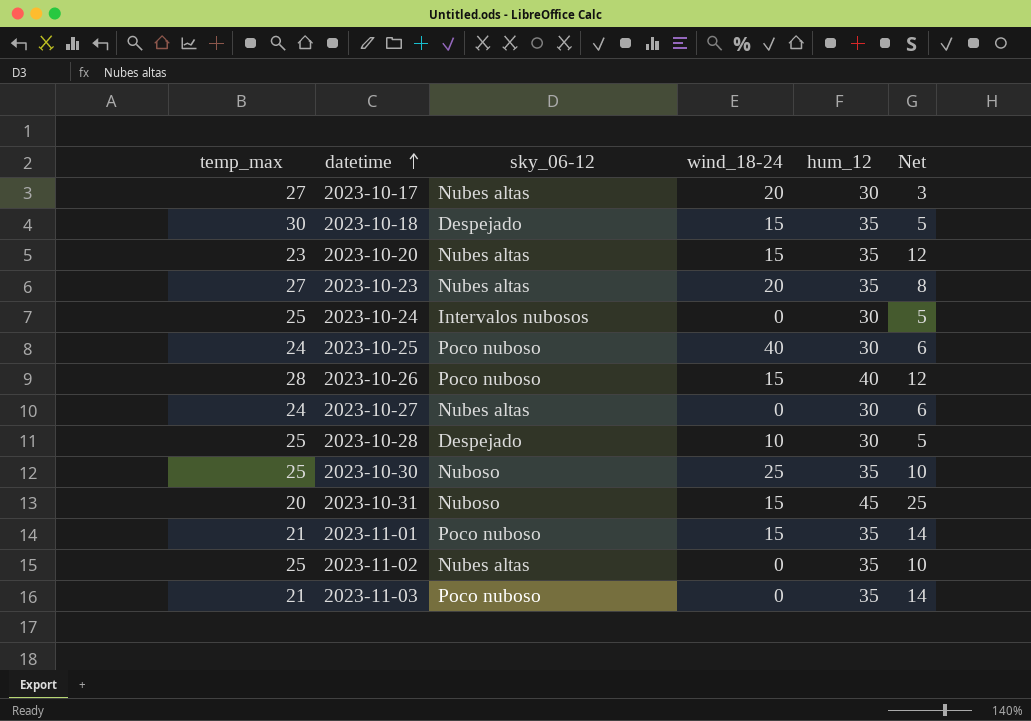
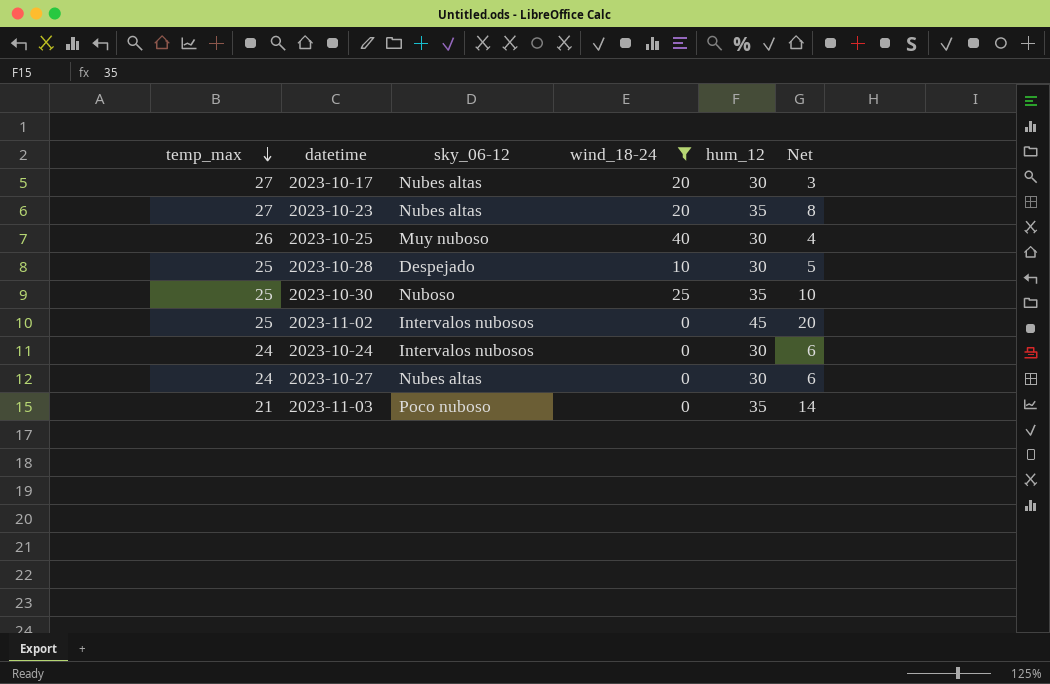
filter: none -> wind_18-24 != 15
row order: datetime ascending -> temp_max descending
2023-10-25 | temp_max: 24 -> 26
2023-10-25 | sky_06-12: Poco nuboso -> Muy nuboso
2023-10-25 | Net: 6 -> 4
2023-11-02 | sky_06-12: Nubes altas -> Intervalos nubosos
2023-11-02 | hum_12: 35 -> 45
2023-11-02 | Net: 10 -> 20
2023-10-24 | temp_max: 25 -> 24
2023-10-24 | Net: 5 -> 6

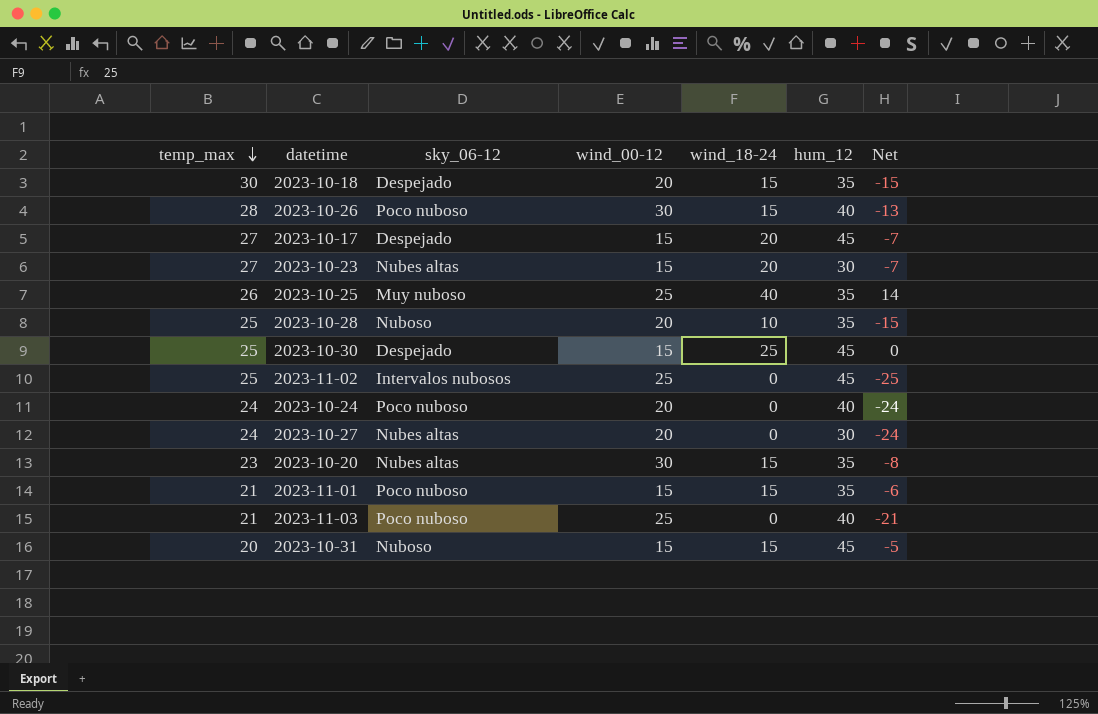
filter: wind_18-24 != 15 -> none
column wind_00-12 | position: none -> 4
column Net | formula: [hum_12] - [temp_max] -> [wind_18-24] - [temp_max]
2023-10-17 | sky_06-12: Nubes altas -> Despejado
2023-10-17 | hum_12: 30 -> 45
2023-10-23 | hum_12: 35 -> 30
2023-10-25 | hum_12: 30 -> 35
2023-10-28 | sky_06-12: Despejado -> Nuboso
2023-10-28 | hum_12: 30 -> 35
2023-10-30 | sky_06-12: Nuboso -> Despejado
2023-10-30 | hum_12: 35 -> 45
2023-10-24 | sky_06-12: Intervalos nubosos -> Poco nuboso
2023-10-24 | hum_12: 30 -> 40
2023-11-03 | hum_12: 35 -> 40

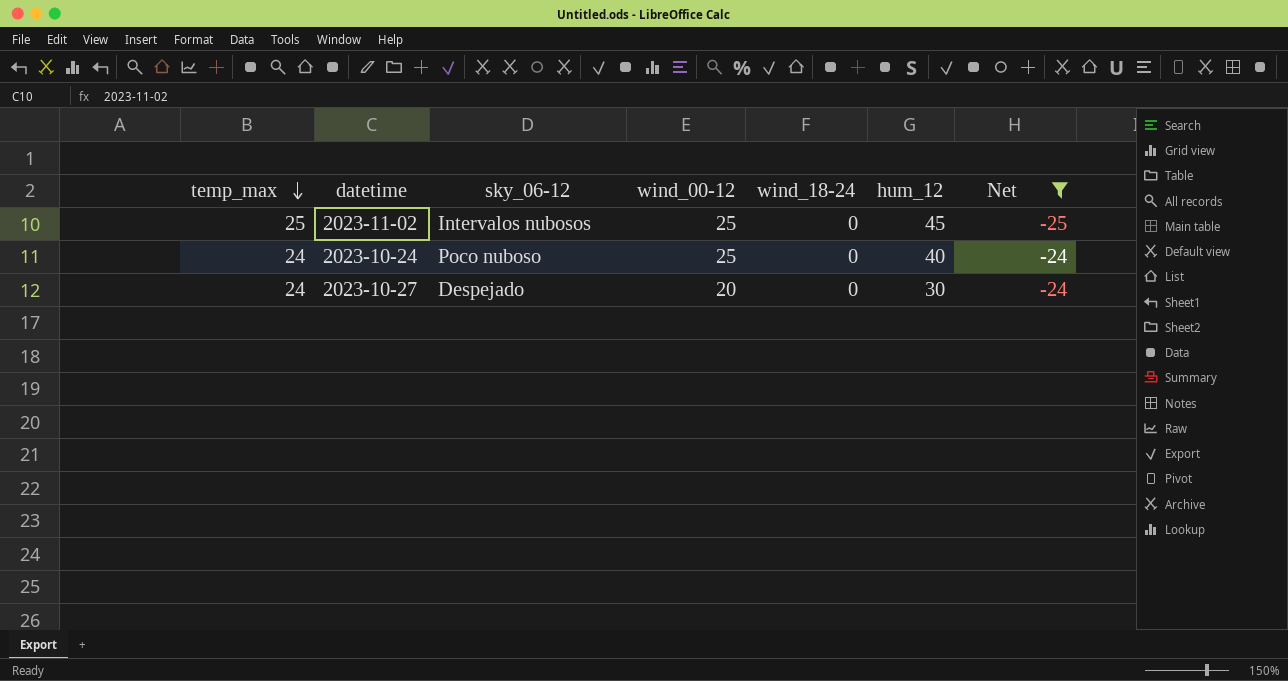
filter: none -> Net <= -24
2023-10-24 | wind_00-12: 20 -> 25
2023-10-27 | sky_06-12: Nubes altas -> Despejado

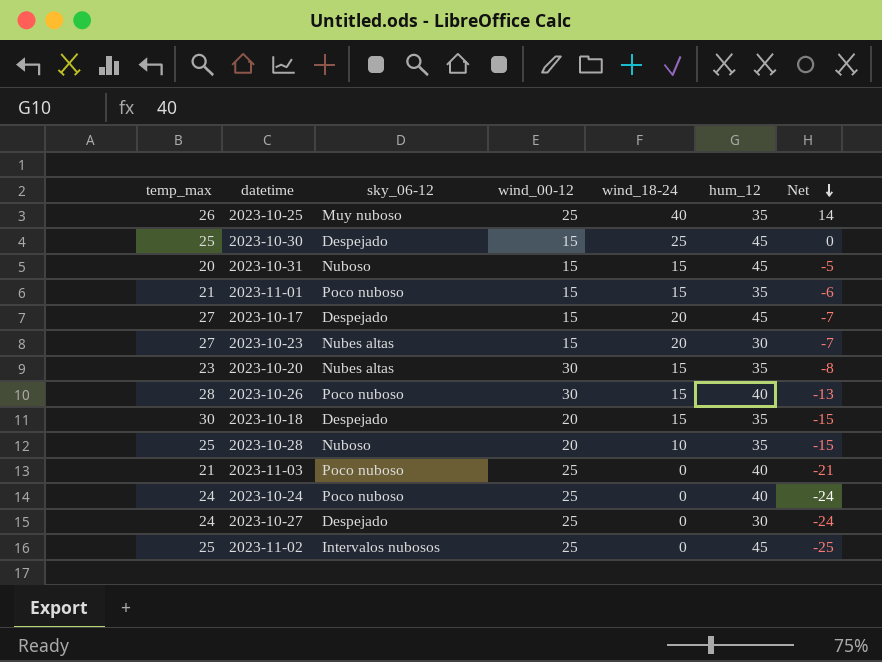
filter: Net <= -24 -> none
row order: temp_max descending -> Net descending
2023-10-27 | wind_00-12: 20 -> 25

